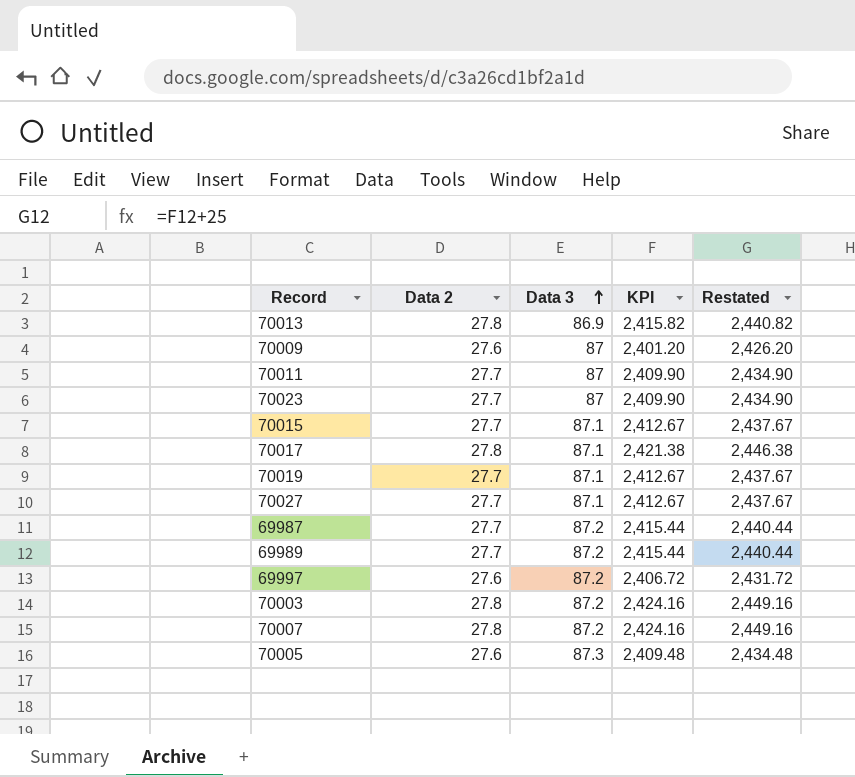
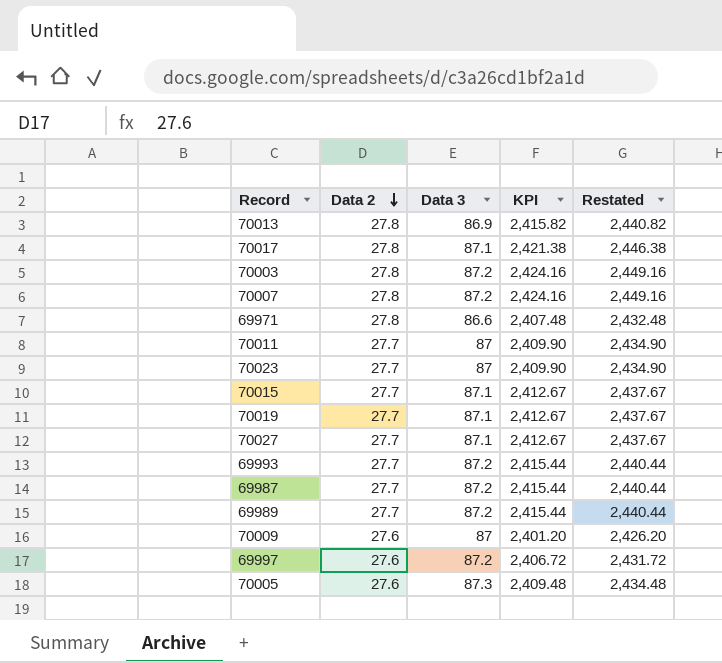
row order: Data 3 ascending -> Data 2 descending
row 69971: none -> 27.8 | 86.6 | 2,407.48 | 2,432.48
row 69993: none -> 27.7 | 87.2 | 2,415.44 | 2,440.44

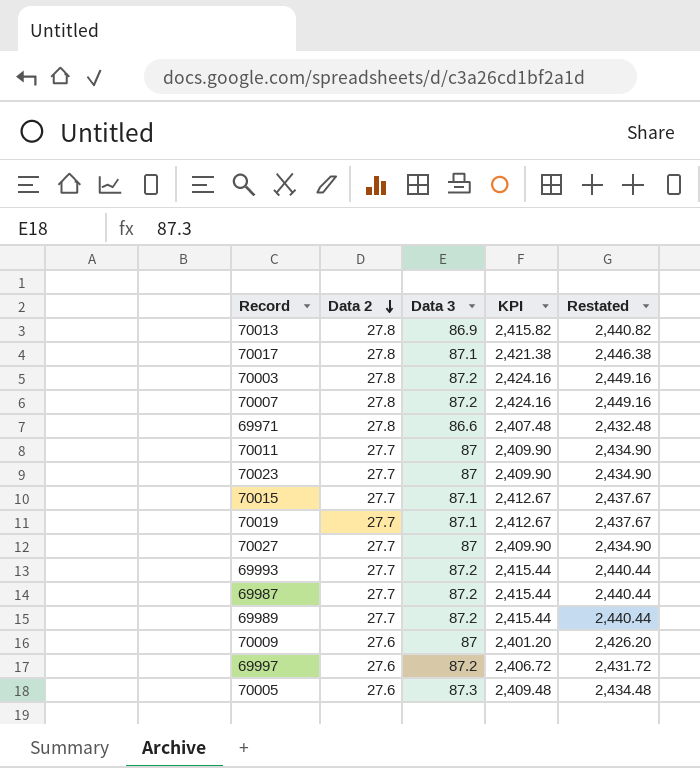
70027 | Data 3: 87.1 -> 87
70027 | KPI: 2,412.67 -> 2,409.90
70027 | Restated: 2,437.67 -> 2,434.90

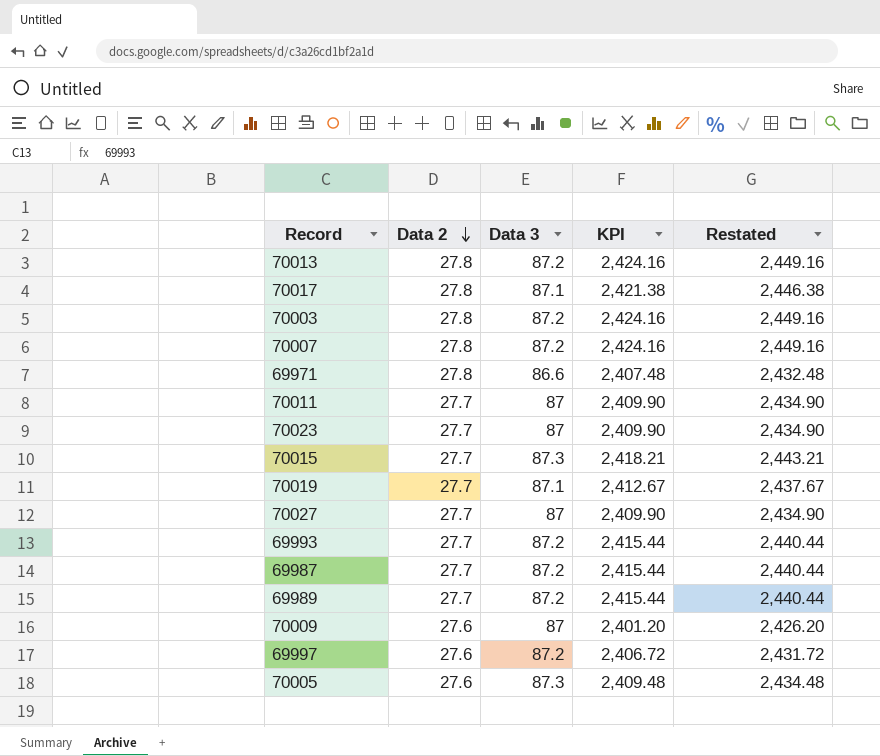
70013 | Data 3: 86.9 -> 87.2
70013 | KPI: 2,415.82 -> 2,424.16
70013 | Restated: 2,440.82 -> 2,449.16
70015 | Data 3: 87.1 -> 87.3
70015 | KPI: 2,412.67 -> 2,418.21
70015 | Restated: 2,437.67 -> 2,443.21

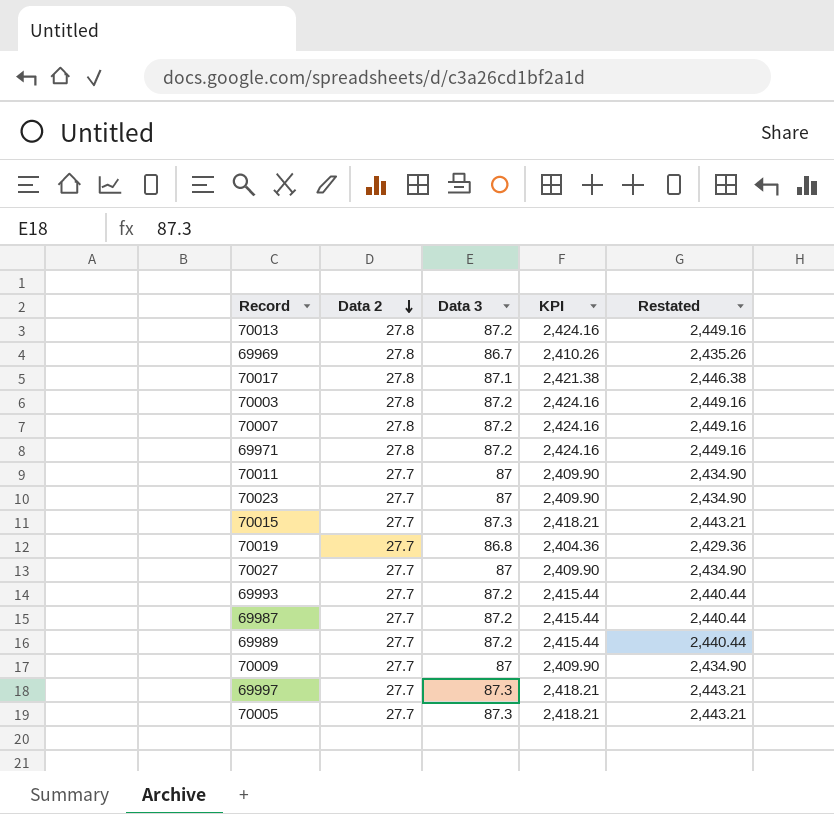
row 69969: none -> 27.8 | 86.7 | 2,410.26 | 2,435.26
69971 | Data 3: 86.6 -> 87.2
69971 | KPI: 2,407.48 -> 2,424.16
69971 | Restated: 2,432.48 -> 2,449.16
70019 | Data 3: 87.1 -> 86.8
70019 | KPI: 2,412.67 -> 2,404.36
70019 | Restated: 2,437.67 -> 2,429.36
70009 | Data 2: 27.6 -> 27.7
70009 | KPI: 2,401.20 -> 2,409.90
70009 | Restated: 2,426.20 -> 2,434.90
69997 | Data 2: 27.6 -> 27.7
69997 | Data 3: 87.2 -> 87.3
69997 | KPI: 2,406.72 -> 2,418.21
69997 | Restated: 2,431.72 -> 2,443.21
70005 | Data 2: 27.6 -> 27.7
70005 | KPI: 2,409.48 -> 2,418.21
70005 | Restated: 2,434.48 -> 2,443.21

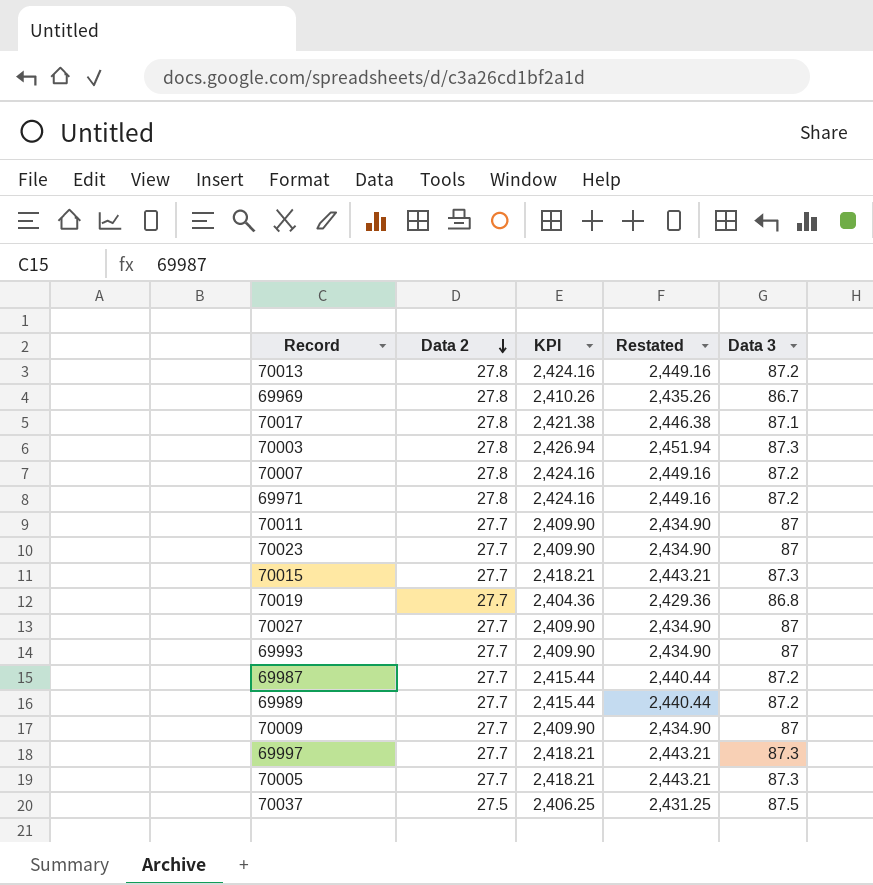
column Data 3 | position: 3 -> 5
70003 | KPI: 2,424.16 -> 2,426.94
70003 | Restated: 2,449.16 -> 2,451.94
70003 | Data 3: 87.2 -> 87.3
69993 | KPI: 2,415.44 -> 2,409.90
69993 | Restated: 2,440.44 -> 2,434.90
69993 | Data 3: 87.2 -> 87
row 70037: none -> 27.5 | 2,406.25 | 2,431.25 | 87.5

